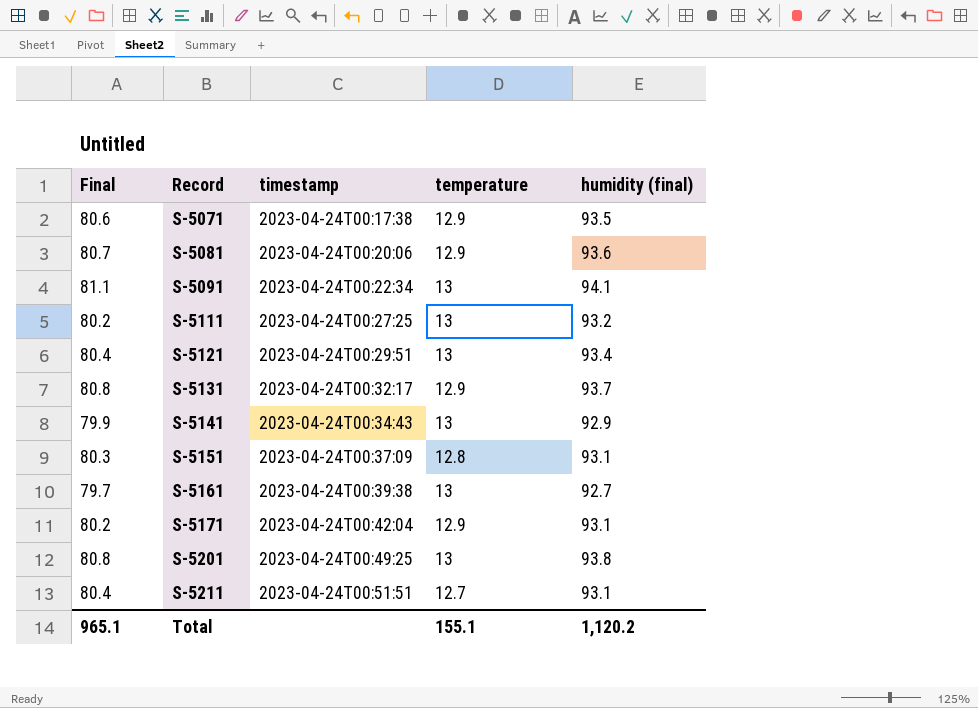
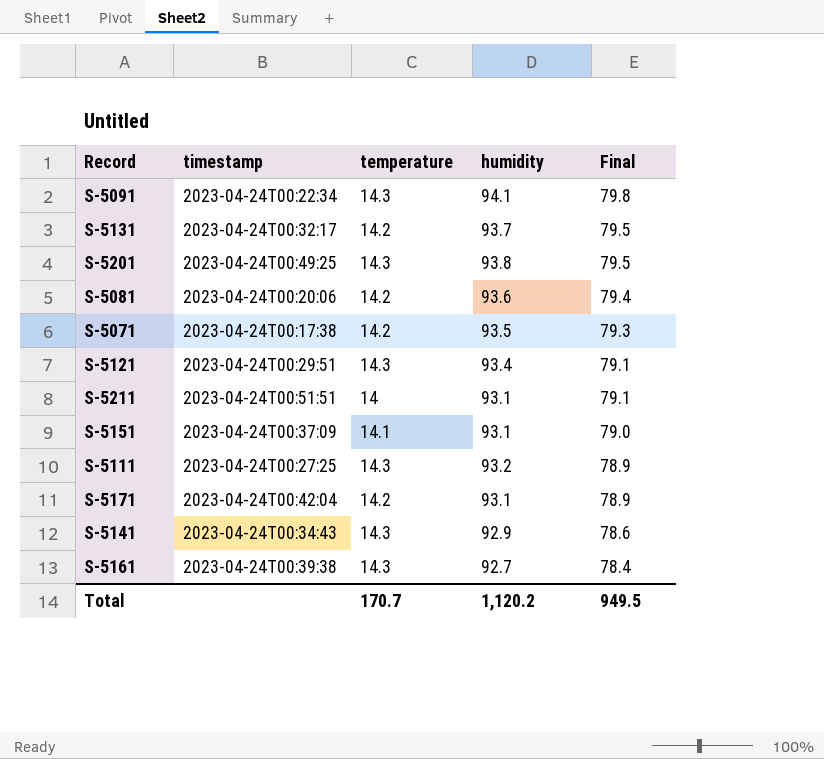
row order: Record ascending -> Final descending
column name: humidity (final) -> humidity
column Final | position: 1 -> 5
S-5091 | temperature: 13 -> 14.3
S-5091 | Final: 81.1 -> 79.8
S-5131 | temperature: 12.9 -> 14.2
S-5131 | Final: 80.8 -> 79.5
S-5201 | temperature: 13 -> 14.3
S-5201 | Final: 80.8 -> 79.5
S-5081 | temperature: 12.9 -> 14.2
S-5081 | Final: 80.7 -> 79.4
S-5071 | temperature: 12.9 -> 14.2
S-5071 | Final: 80.6 -> 79.3
S-5121 | temperature: 13 -> 14.3
S-5121 | Final: 80.4 -> 79.1
S-5211 | temperature: 12.7 -> 14
S-5211 | Final: 80.4 -> 79.1
S-5151 | temperature: 12.8 -> 14.1
S-5151 | Final: 80.3 -> 79.0
S-5111 | temperature: 13 -> 14.3
S-5111 | Final: 80.2 -> 78.9
S-5171 | temperature: 12.9 -> 14.2
S-5171 | Final: 80.2 -> 78.9
S-5141 | temperature: 13 -> 14.3
S-5141 | Final: 79.9 -> 78.6
S-5161 | temperature: 13 -> 14.3
S-5161 | Final: 79.7 -> 78.4
Total | temperature: 155.1 -> 170.7
Total | Final: 965.1 -> 949.5

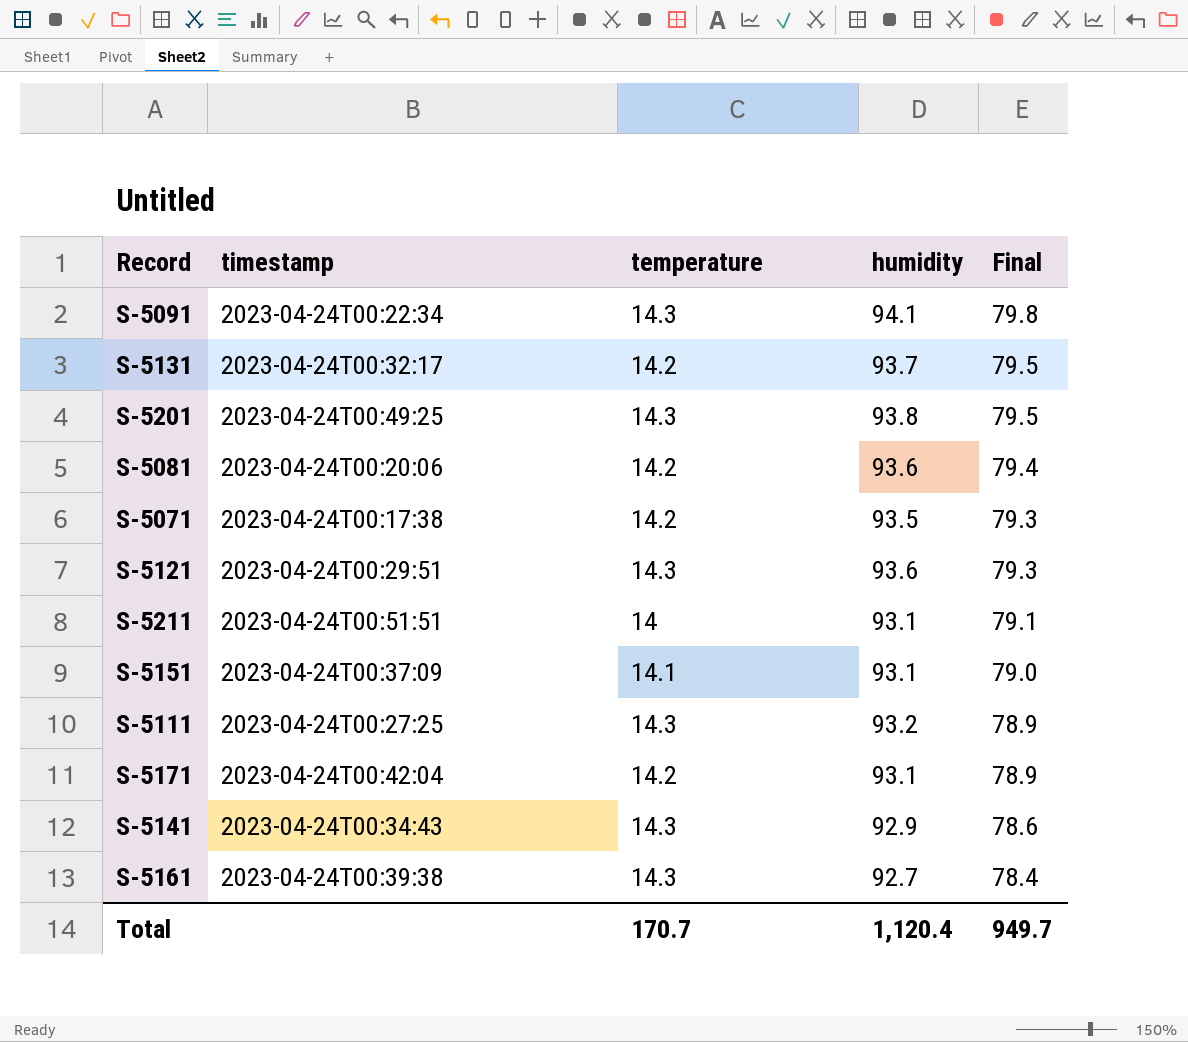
S-5121 | humidity: 93.4 -> 93.6
S-5121 | Final: 79.1 -> 79.3
Total | humidity: 1,120.2 -> 1,120.4
Total | Final: 949.5 -> 949.7

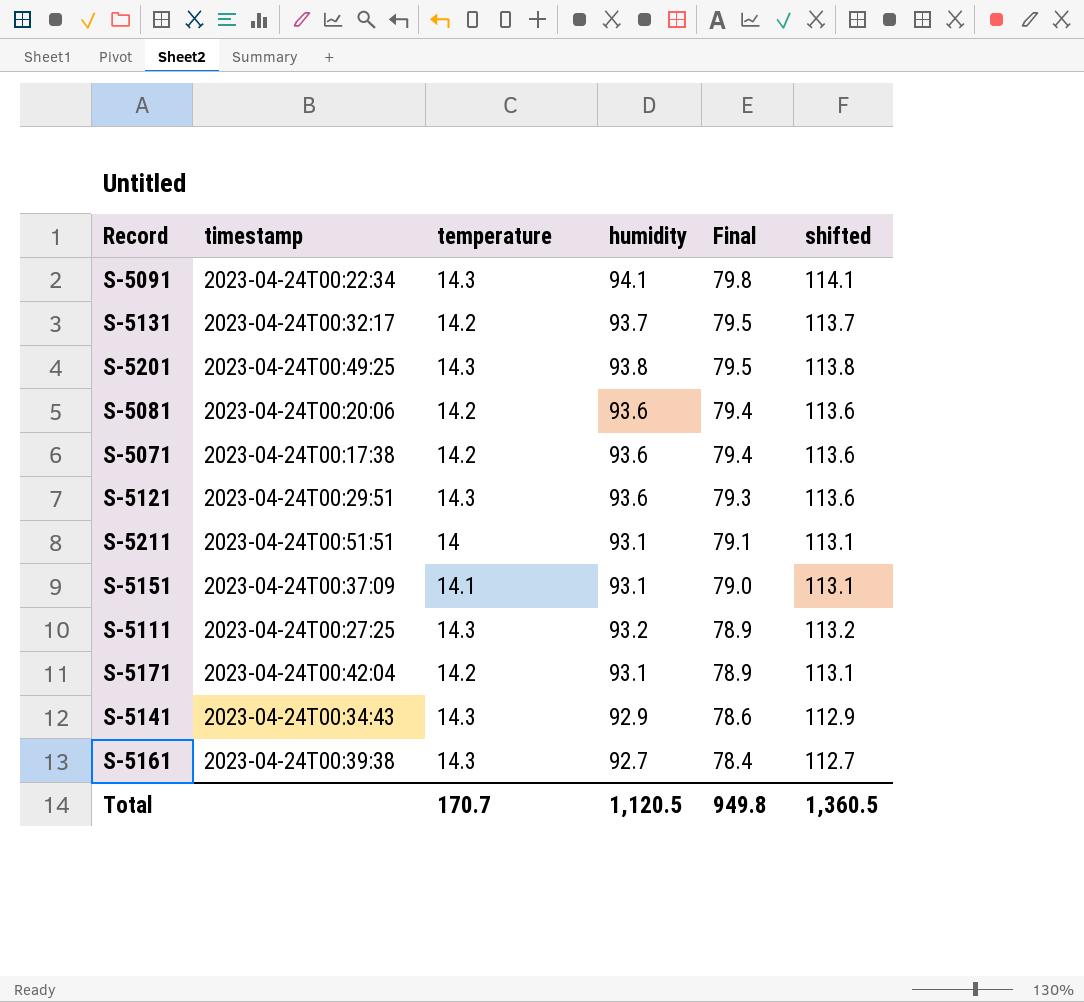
column shifted | formula: none -> [humidity] + 20
S-5071 | humidity: 93.5 -> 93.6
S-5071 | Final: 79.3 -> 79.4
Total | humidity: 1,120.4 -> 1,120.5
Total | Final: 949.7 -> 949.8

